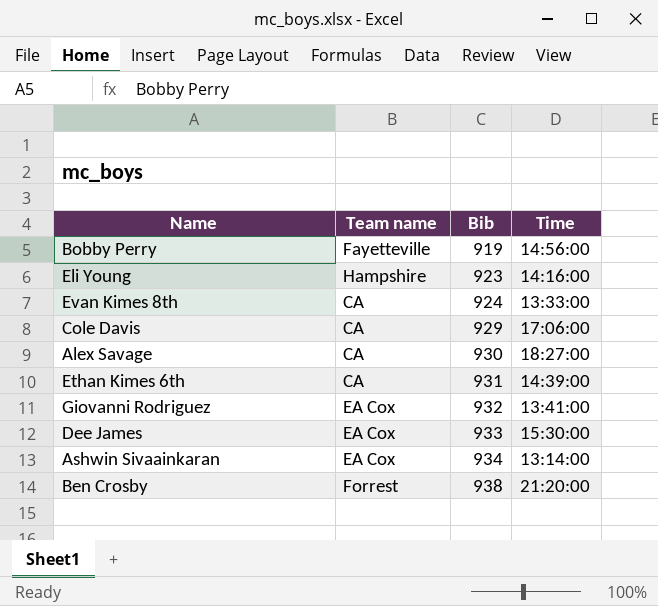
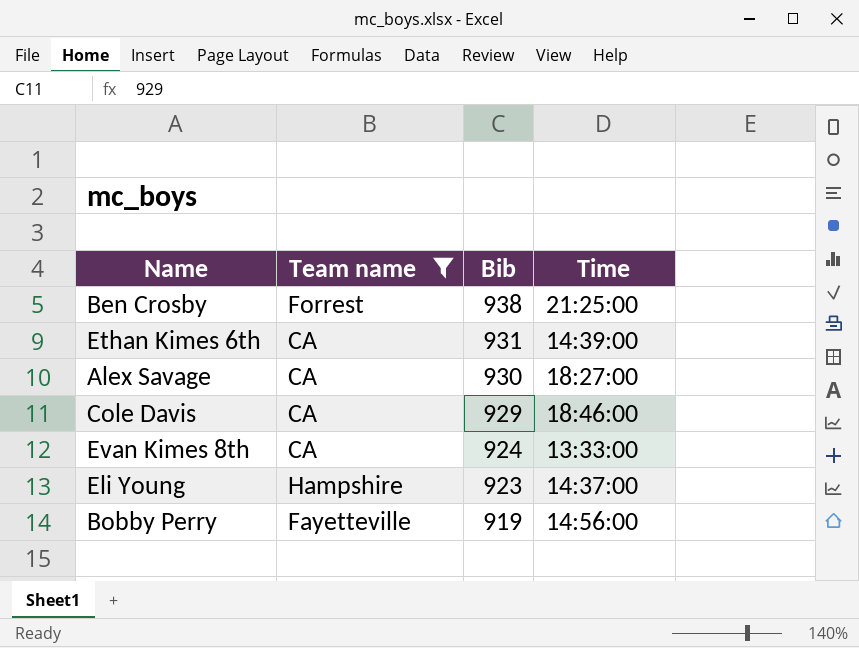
filter: none -> Team name != EA Cox
row order: Bib ascending -> Bib descending
Ben Crosby | Time: 21:20:00 -> 21:25:00
Cole Davis | Time: 17:06:00 -> 18:46:00
Eli Young | Time: 14:16:00 -> 14:37:00

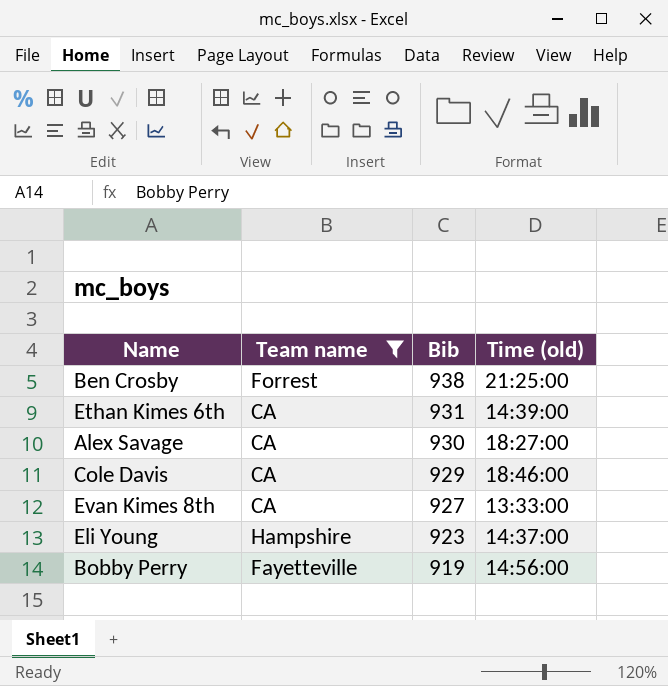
column name: Time -> Time (old)
Evan Kimes 8th | Bib: 924 -> 927

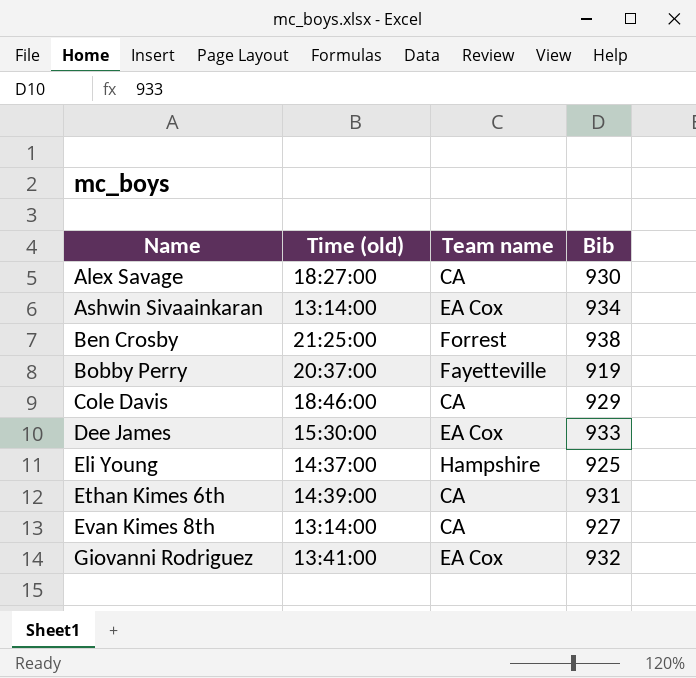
filter: Team name != EA Cox -> none
row order: Bib descending -> Name ascending
column Time (old) | position: 4 -> 2
Bobby Perry | Time (old): 14:56:00 -> 20:37:00
Eli Young | Bib: 923 -> 925
Evan Kimes 8th | Time (old): 13:33:00 -> 13:14:00

